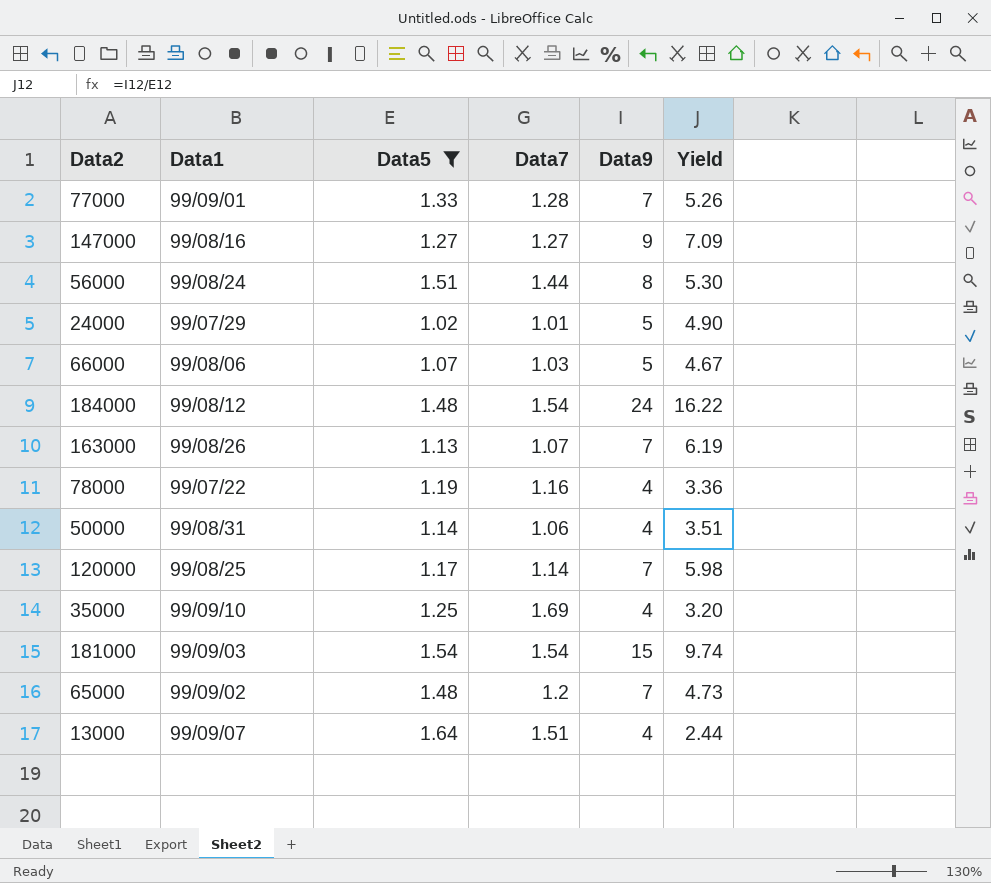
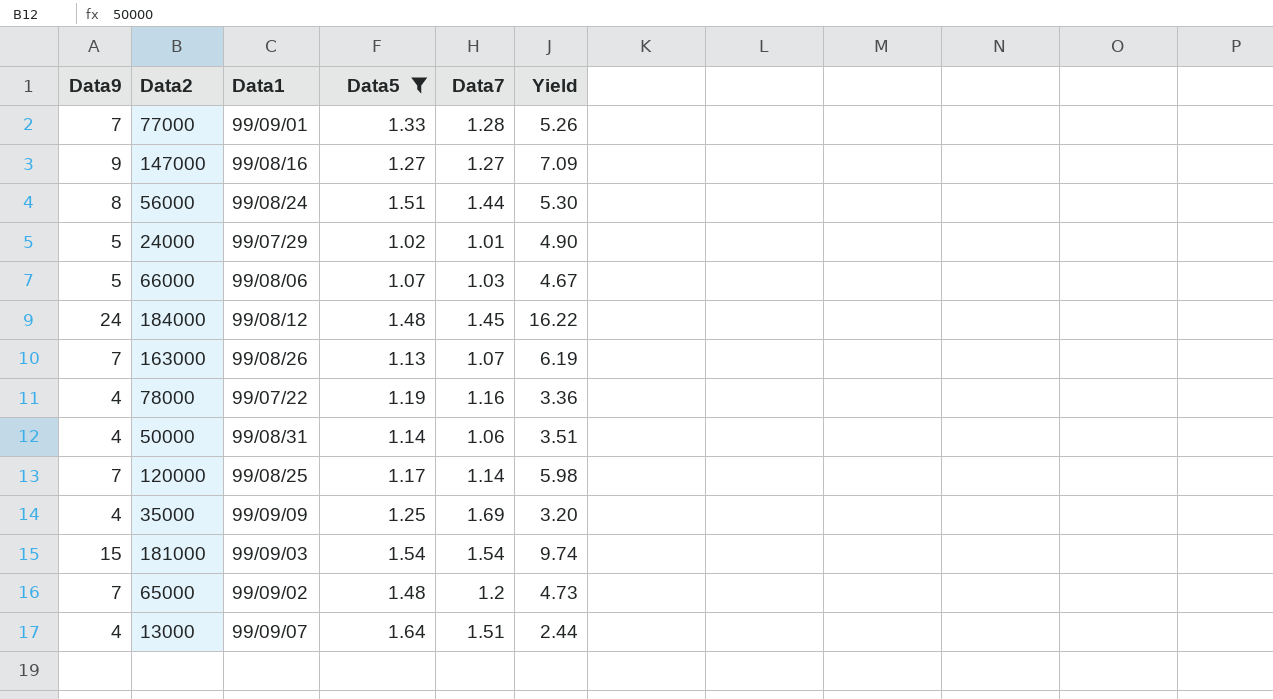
column Data9 | position: 5 -> 1
184000 | Data7: 1.54 -> 1.45
35000 | Data1: 99/09/10 -> 99/09/09

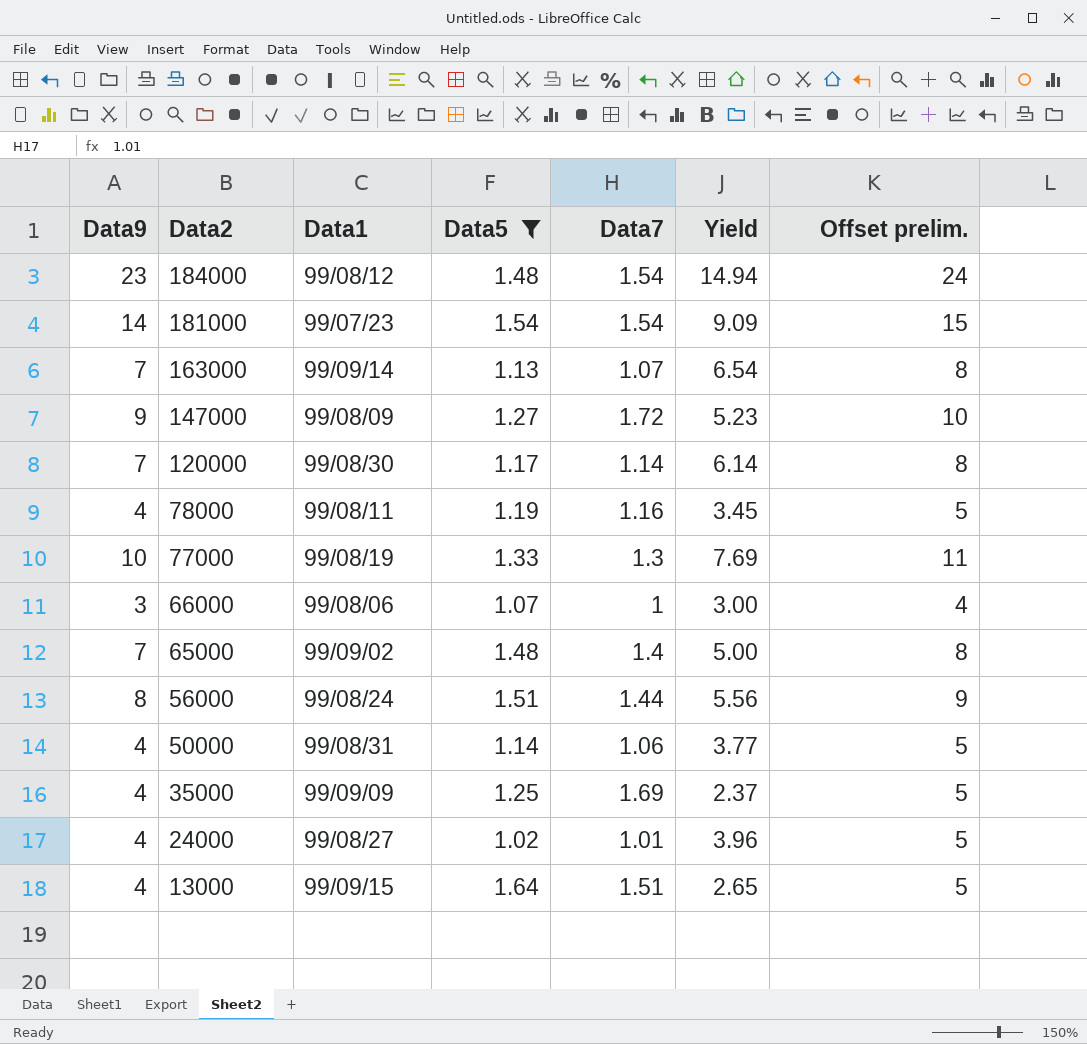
row order: none -> Data2 descending
column Yield | formula: [Data9] / [Data5] -> [Data9] / [Data7]
column Offset prelim. | formula: none -> [Data9] + 1
184000 | Data9: 24 -> 23
184000 | Data7: 1.45 -> 1.54
181000 | Data9: 15 -> 14
181000 | Data1: 99/09/03 -> 99/07/23
163000 | Data1: 99/08/26 -> 99/09/14
147000 | Data1: 99/08/16 -> 99/08/09
147000 | Data7: 1.27 -> 1.72
120000 | Data1: 99/08/25 -> 99/08/30
78000 | Data1: 99/07/22 -> 99/08/11
77000 | Data9: 7 -> 10
77000 | Data1: 99/09/01 -> 99/08/19
77000 | Data7: 1.28 -> 1.3
66000 | Data9: 5 -> 3
66000 | Data7: 1.03 -> 1
65000 | Data7: 1.2 -> 1.4
24000 | Data9: 5 -> 4
24000 | Data1: 99/07/29 -> 99/08/27
13000 | Data1: 99/09/07 -> 99/09/15

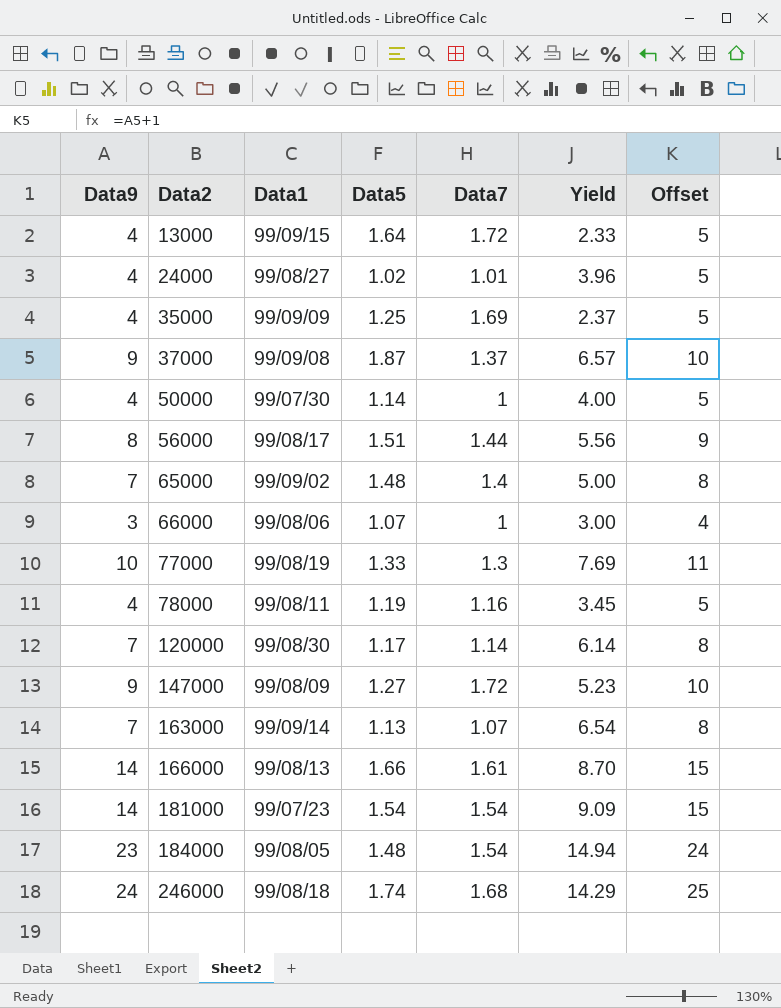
filter: Data5 <= 1.64 -> none
row order: Data2 descending -> Data2 ascending
column name: Offset prelim. -> Offset
13000 | Data7: 1.51 -> 1.72
13000 | Yield: 2.65 -> 2.33
50000 | Data1: 99/08/31 -> 99/07/30
50000 | Data7: 1.06 -> 1
50000 | Yield: 3.77 -> 4.00
56000 | Data1: 99/08/24 -> 99/08/17
184000 | Data1: 99/08/12 -> 99/08/05

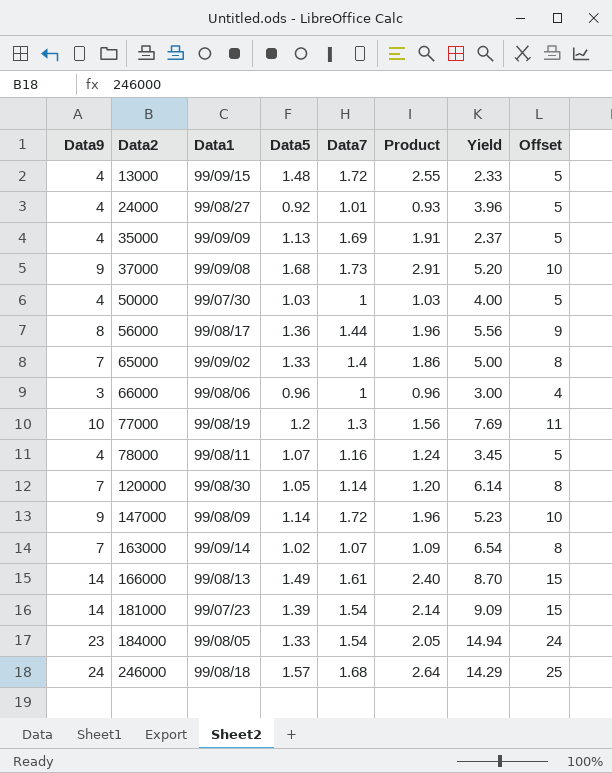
column Product | formula: none -> [Data5] * [Data7]
13000 | Data5: 1.64 -> 1.48
24000 | Data5: 1.02 -> 0.92
35000 | Data5: 1.25 -> 1.13
37000 | Data5: 1.87 -> 1.68
37000 | Data7: 1.37 -> 1.73
37000 | Yield: 6.57 -> 5.20
50000 | Data5: 1.14 -> 1.03
56000 | Data5: 1.51 -> 1.36
65000 | Data5: 1.48 -> 1.33
66000 | Data5: 1.07 -> 0.96
77000 | Data5: 1.33 -> 1.2
78000 | Data5: 1.19 -> 1.07
120000 | Data5: 1.17 -> 1.05
147000 | Data5: 1.27 -> 1.14
163000 | Data5: 1.13 -> 1.02
166000 | Data5: 1.66 -> 1.49
181000 | Data5: 1.54 -> 1.39
184000 | Data5: 1.48 -> 1.33
246000 | Data5: 1.74 -> 1.57

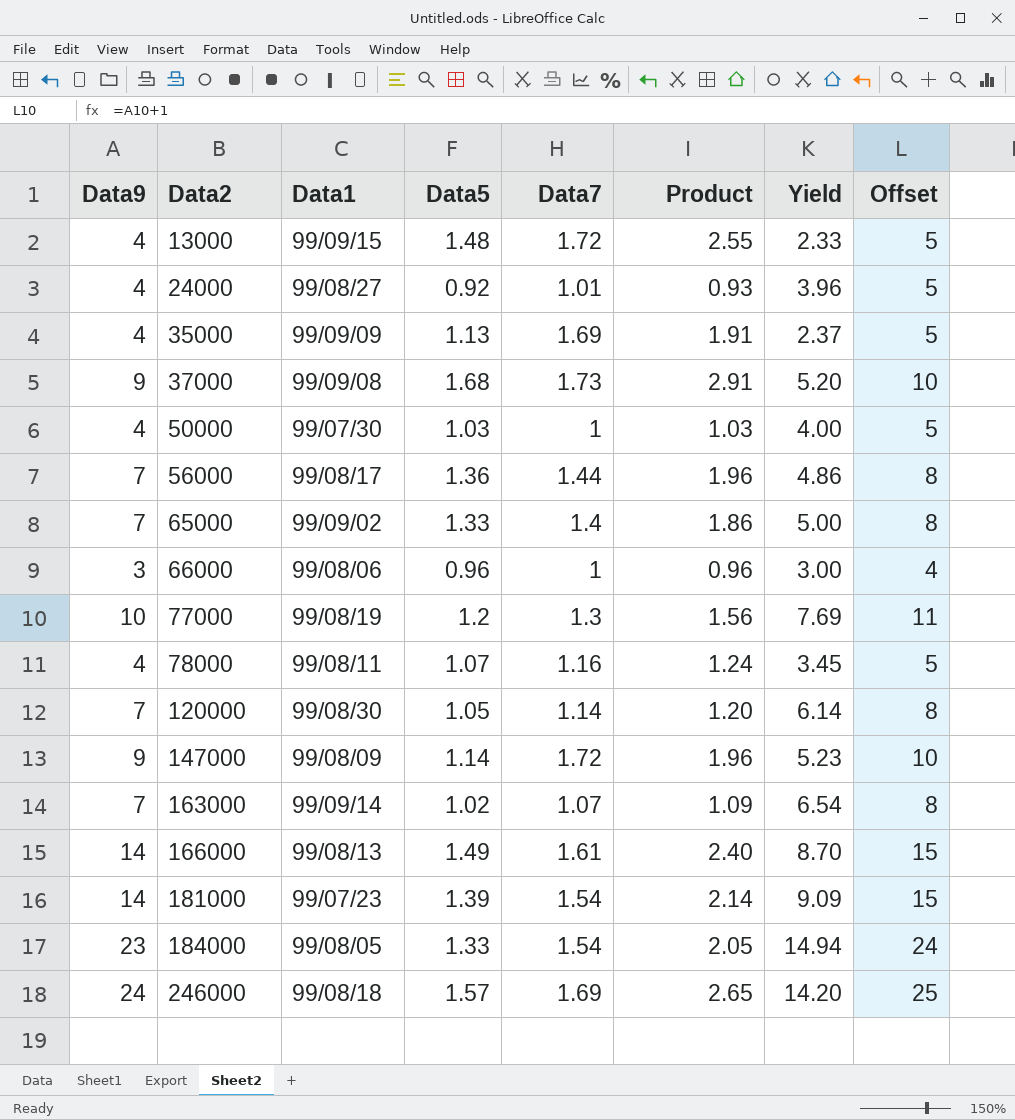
56000 | Data9: 8 -> 7
56000 | Yield: 5.56 -> 4.86
56000 | Offset: 9 -> 8
246000 | Data7: 1.68 -> 1.69
246000 | Product: 2.64 -> 2.65
246000 | Yield: 14.29 -> 14.20

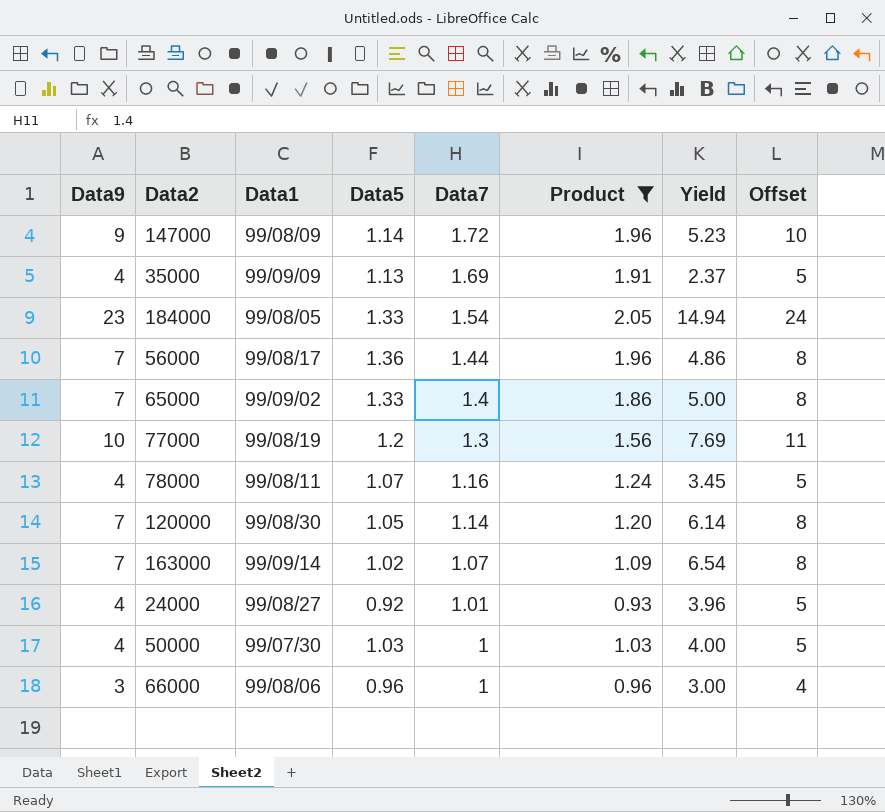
filter: none -> Product <= 2.05
row order: Data2 ascending -> Data7 descending

